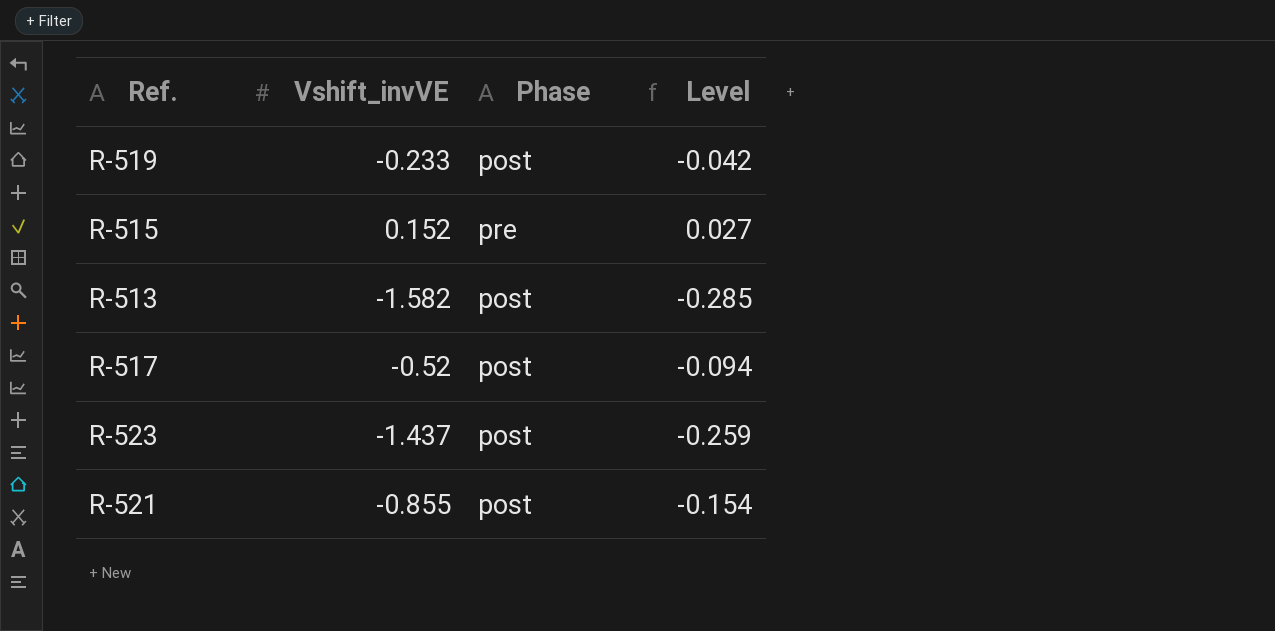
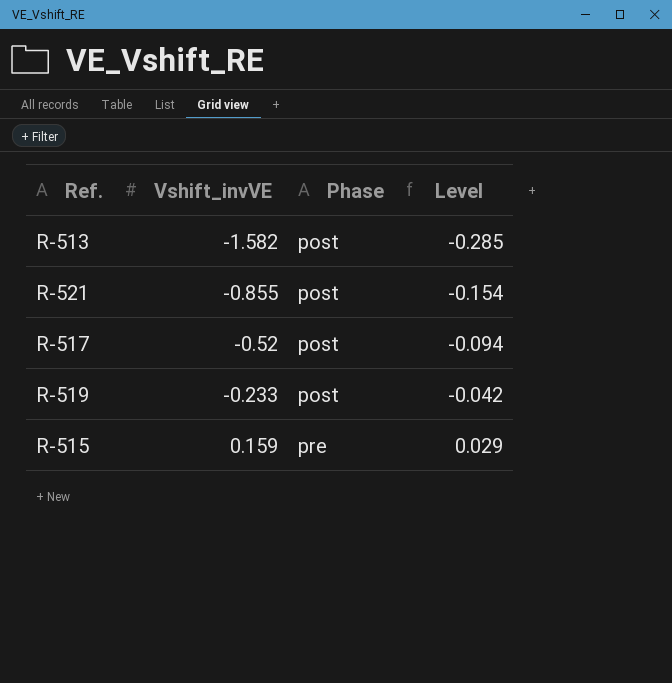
row order: none -> Vshift_invVE ascending
row R-523: -1.437 | post | -0.259 -> none
R-515 | Vshift_invVE: 0.152 -> 0.159
R-515 | Level: 0.027 -> 0.029

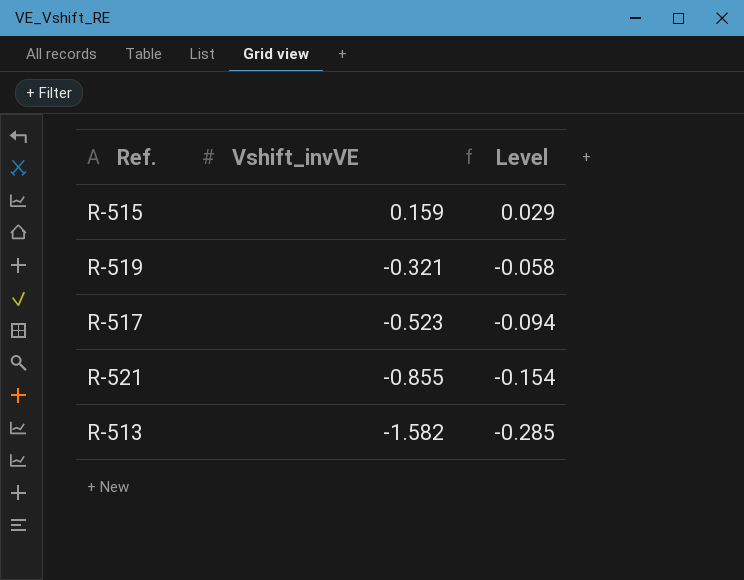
row order: Vshift_invVE ascending -> Vshift_invVE descending
column Phase | position: 3 -> none
R-519 | Vshift_invVE: -0.233 -> -0.321
R-519 | Level: -0.042 -> -0.058
R-517 | Vshift_invVE: -0.52 -> -0.523

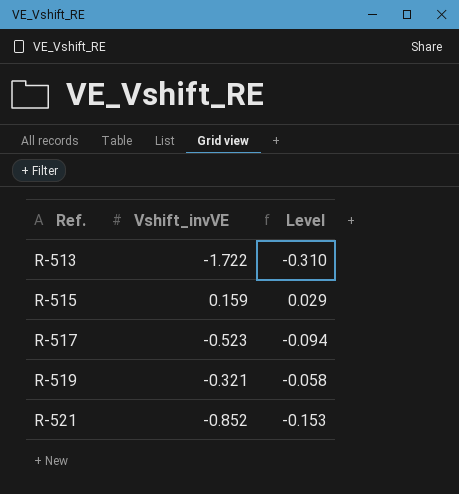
row order: Vshift_invVE descending -> Ref. ascending
R-513 | Vshift_invVE: -1.582 -> -1.722
R-513 | Level: -0.285 -> -0.310
R-521 | Vshift_invVE: -0.855 -> -0.852
R-521 | Level: -0.154 -> -0.153

